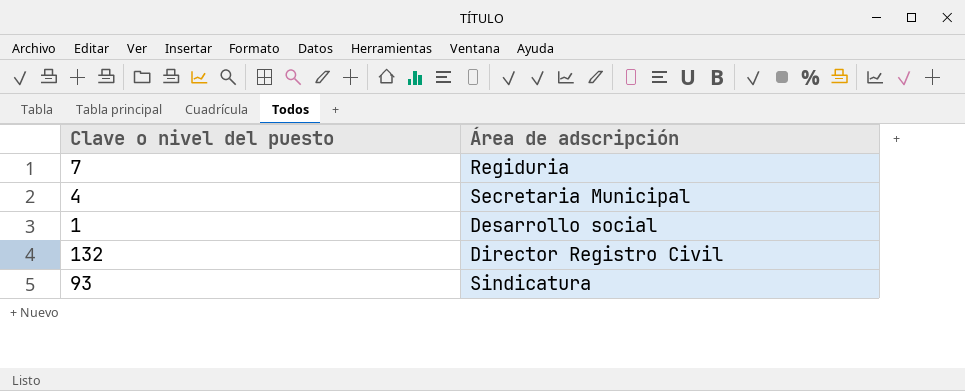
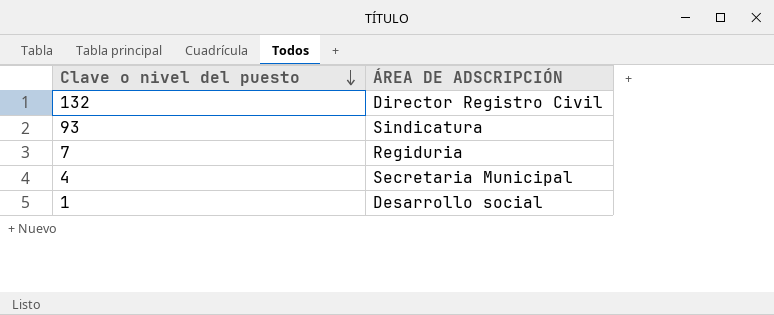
row order: none -> Clave o nivel del puesto descending
column name: Área de adscripción -> ÁREA DE ADSCRIPCIÓN

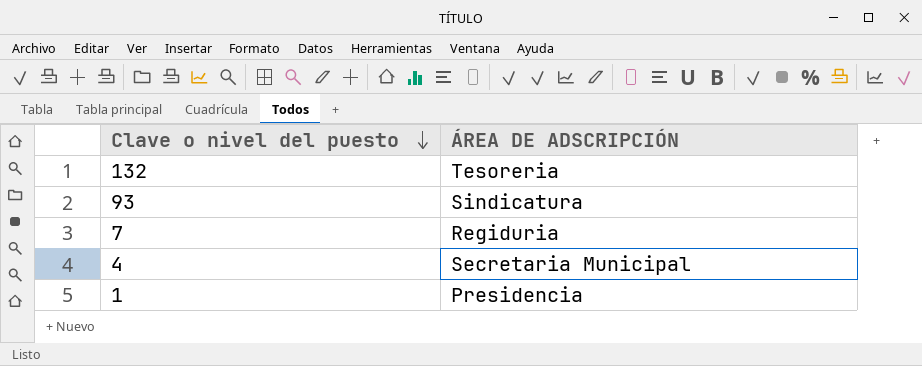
132 | ÁREA DE ADSCRIPCIÓN: Director Registro Civil -> Tesoreria
1 | ÁREA DE ADSCRIPCIÓN: Desarrollo social -> Presidencia

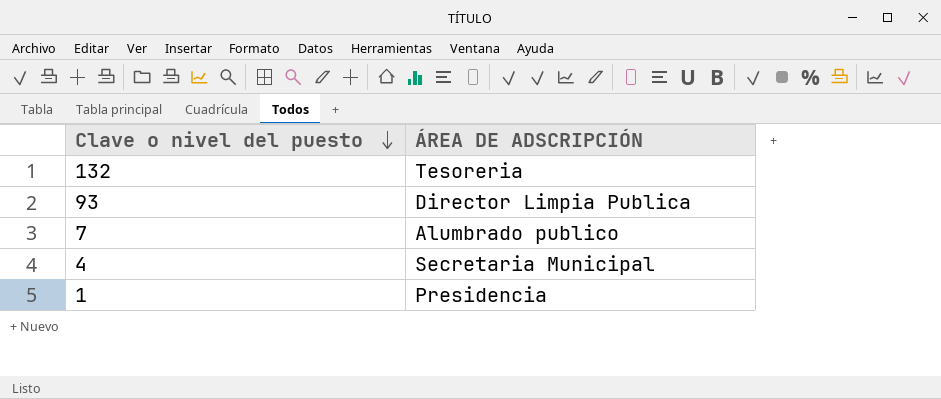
93 | ÁREA DE ADSCRIPCIÓN: Sindicatura -> Director Limpia Publica
7 | ÁREA DE ADSCRIPCIÓN: Regiduria -> Alumbrado publico

